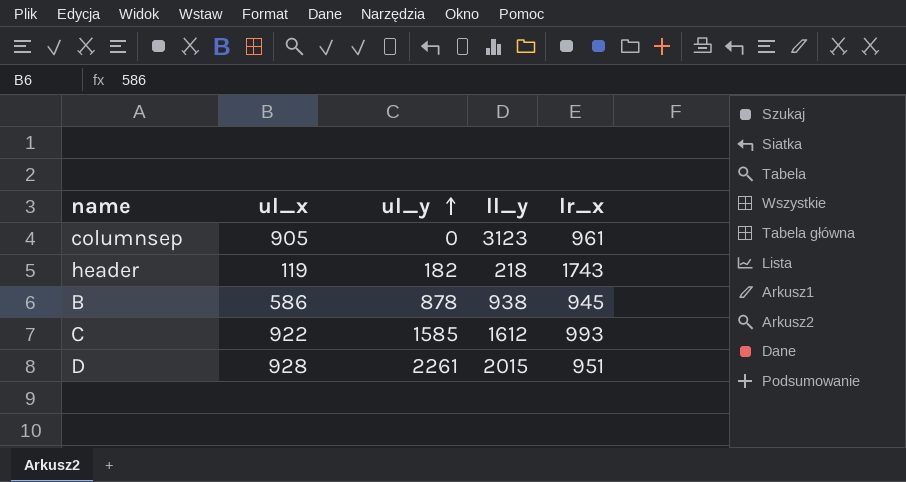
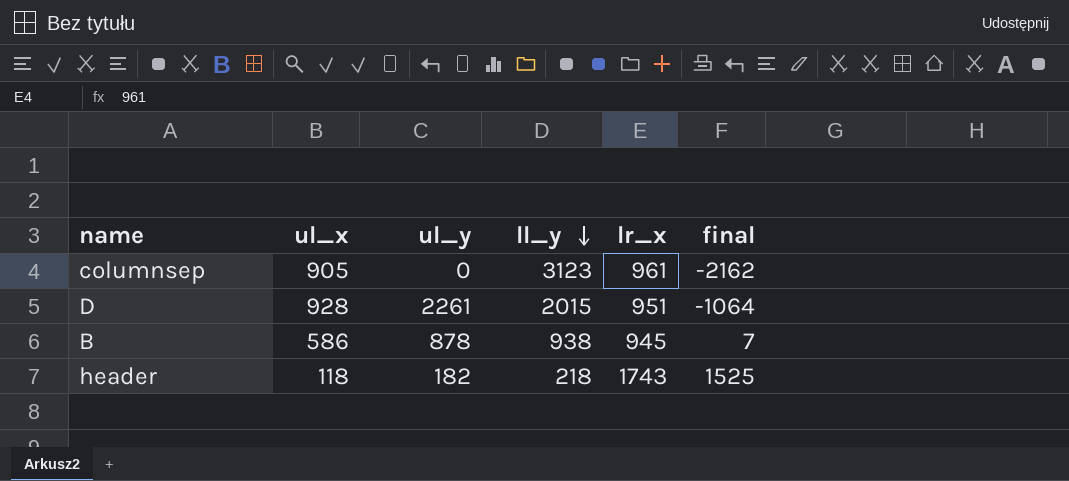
row order: ul_y ascending -> ll_y descending
column final | formula: none -> [lr_x] - [ll_y]
row C: 922 | 1585 | 1612 | 993 -> none
header | ul_x: 119 -> 118

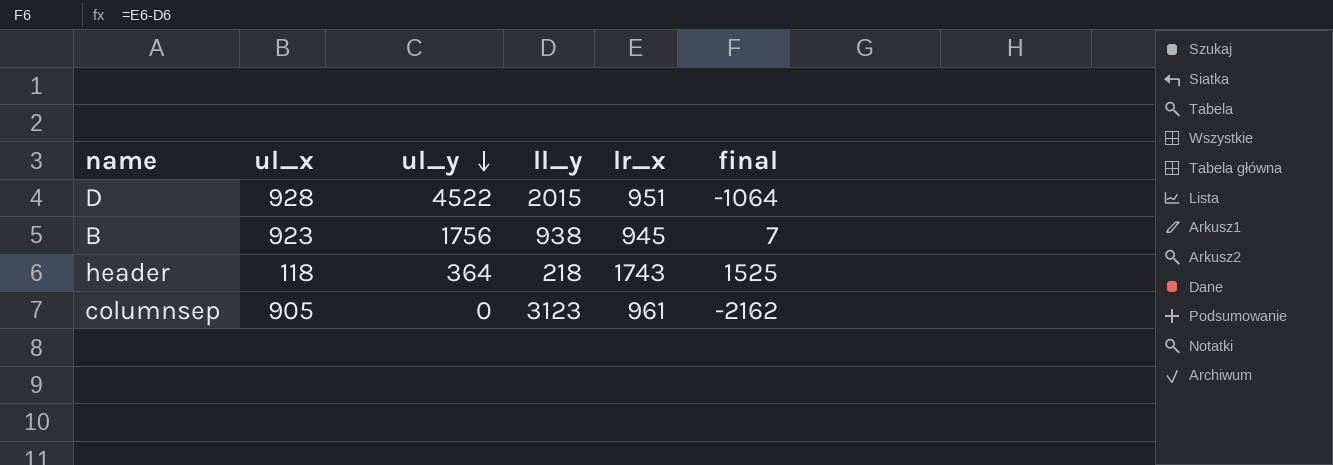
row order: ll_y descending -> ul_y descending
D | ul_y: 2261 -> 4522
B | ul_x: 586 -> 923
B | ul_y: 878 -> 1756
header | ul_y: 182 -> 364

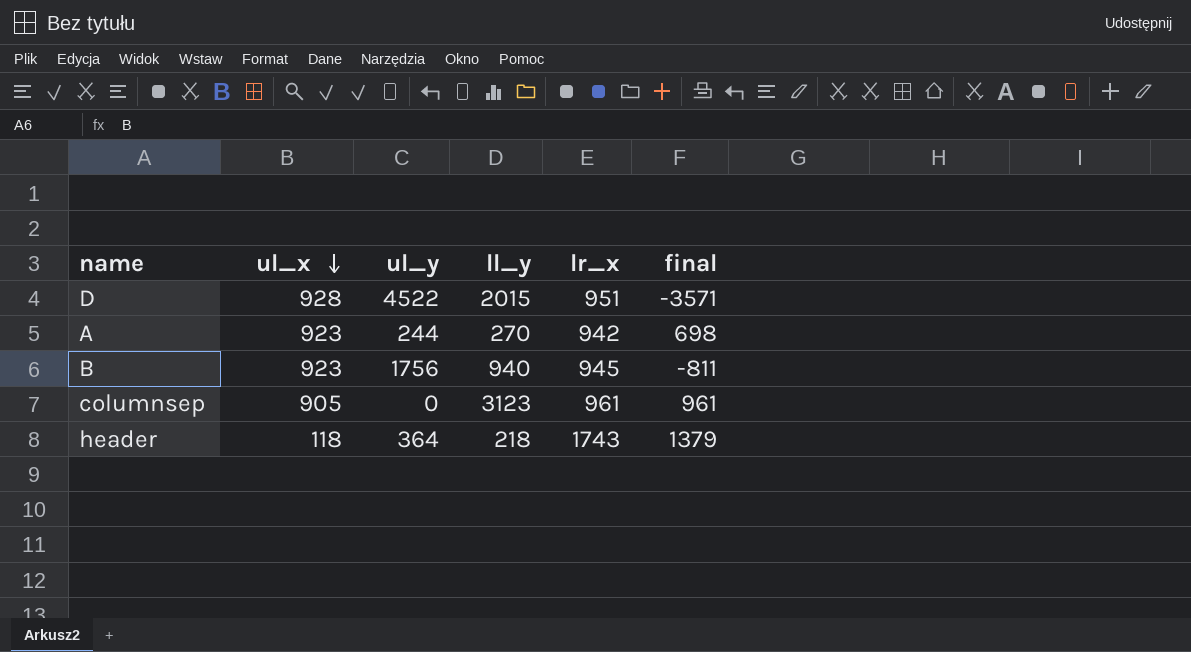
row order: ul_y descending -> ul_x descending
column final | formula: [lr_x] - [ll_y] -> [lr_x] - [ul_y]
row A: none -> 923 | 244 | 270 | 942 | 698
B | ll_y: 938 -> 940

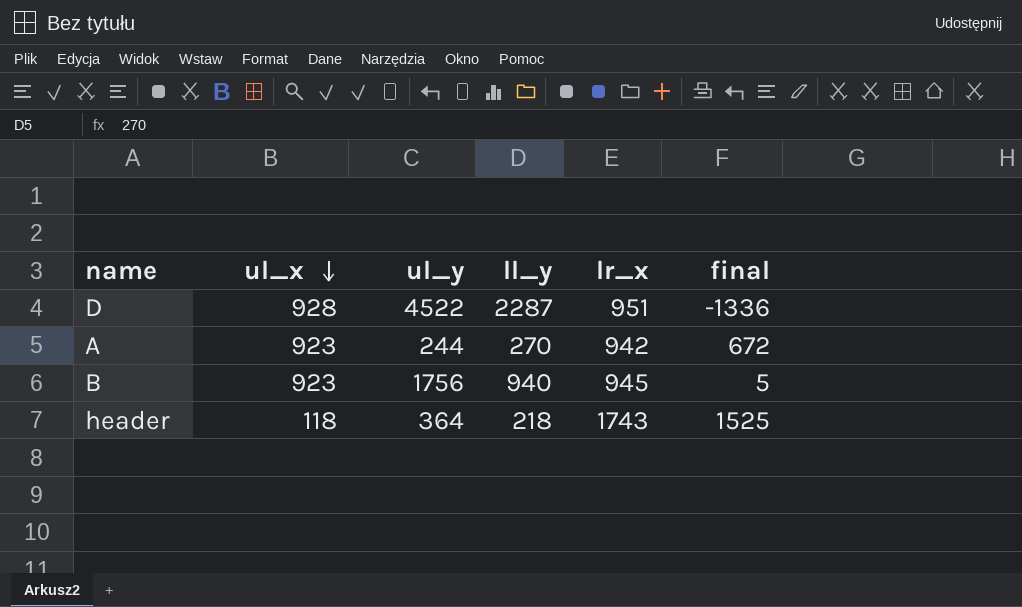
column final | formula: [lr_x] - [ul_y] -> [lr_x] - [ll_y]
row columnsep: 905 | 0 | 3123 | 961 | 961 -> none
D | ll_y: 2015 -> 2287

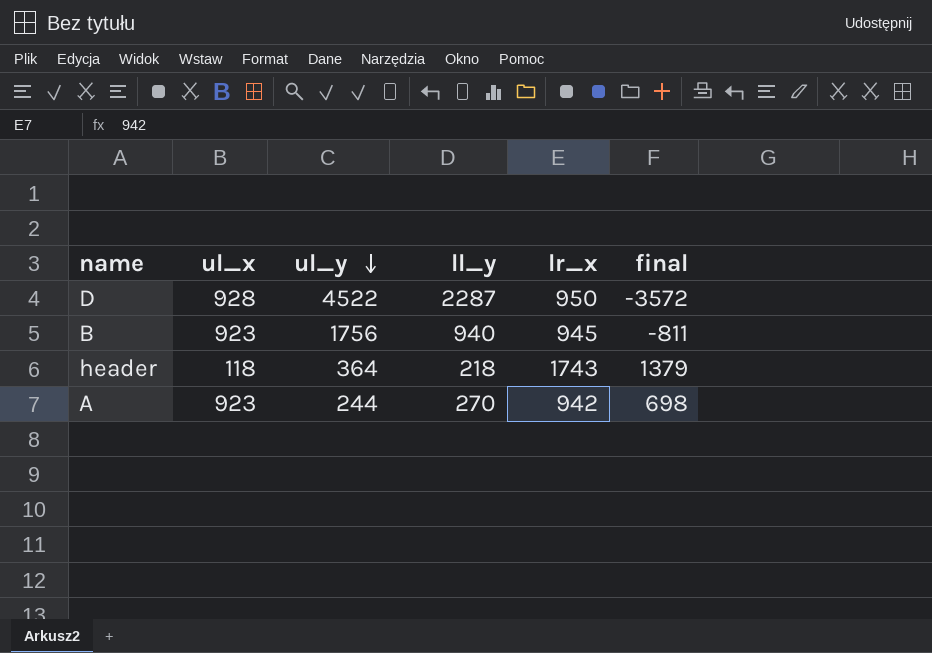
row order: ul_x descending -> ul_y descending
column final | formula: [lr_x] - [ll_y] -> [lr_x] - [ul_y]
D | lr_x: 951 -> 950

